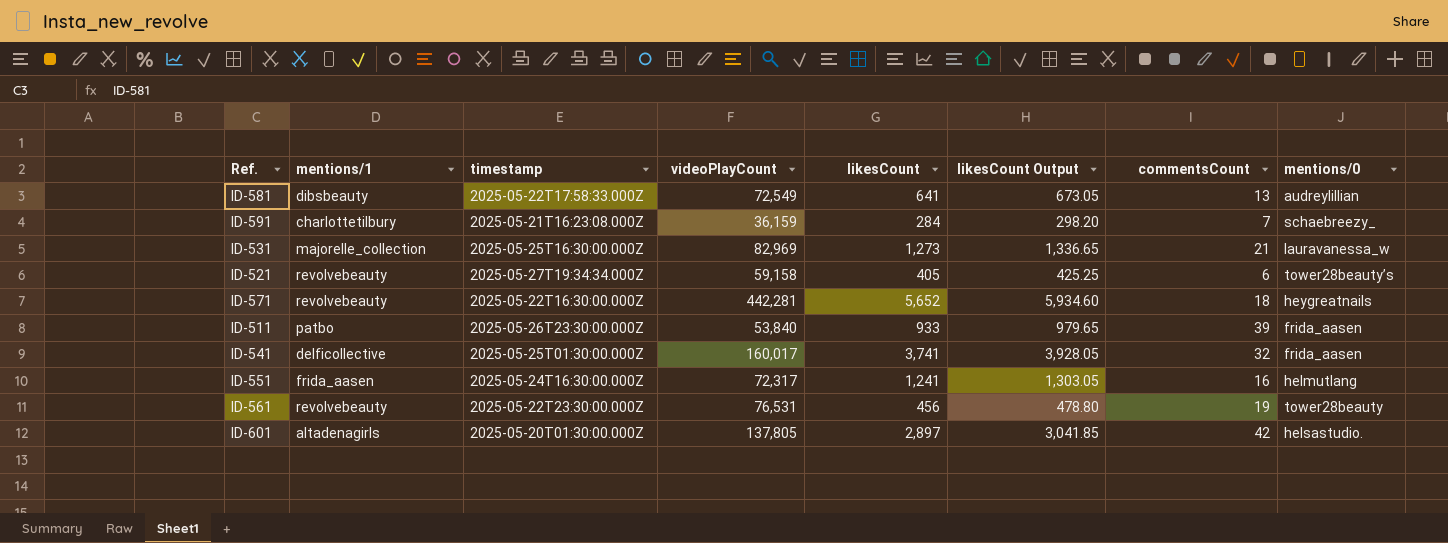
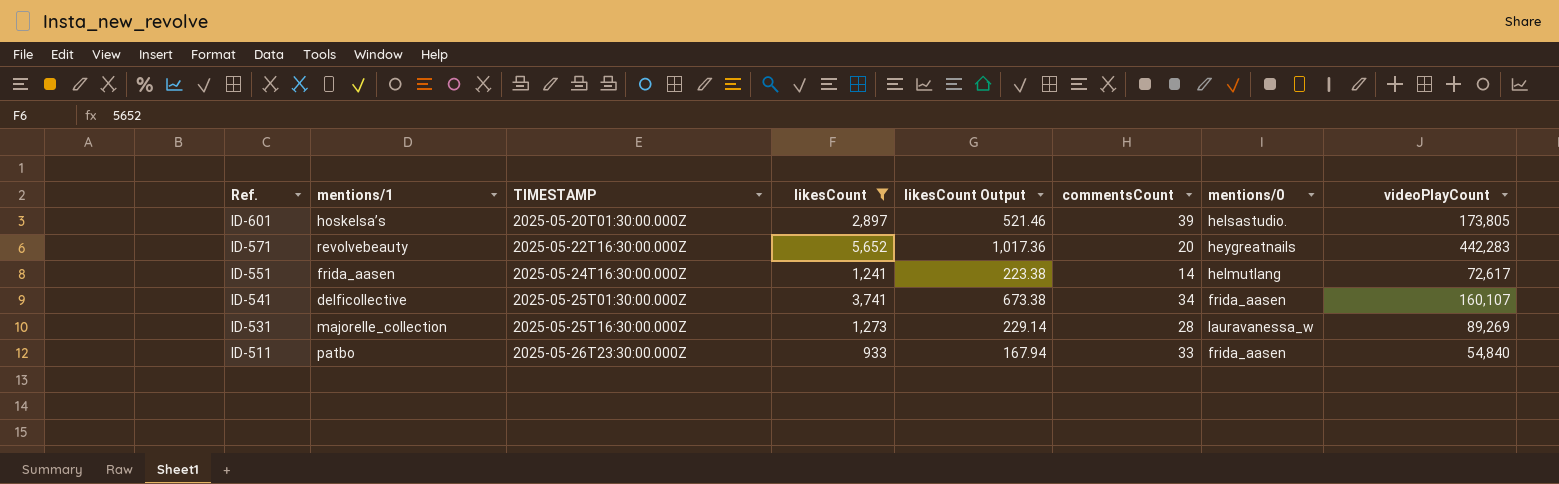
filter: none -> likesCount >= 933
row order: none -> Ref. descending
column name: timestamp -> TIMESTAMP
column likesCount Output | formula: [likesCount] * 1.05 -> [likesCount] * 0.18
column videoPlayCount | position: 4 -> 8
ID-601 | mentions/1: altadenagirls -> hoskelsa’s
ID-601 | commentsCount: 42 -> 39
ID-601 | videoPlayCount: 137,805 -> 173,805
ID-571 | commentsCount: 18 -> 20
ID-571 | videoPlayCount: 442,281 -> 442,283
ID-551 | commentsCount: 16 -> 14
ID-551 | videoPlayCount: 72,317 -> 72,617
ID-541 | commentsCount: 32 -> 34
ID-541 | videoPlayCount: 160,017 -> 160,107
ID-531 | commentsCount: 21 -> 28
ID-531 | videoPlayCount: 82,969 -> 89,269
ID-511 | commentsCount: 39 -> 33
ID-511 | videoPlayCount: 53,840 -> 54,840

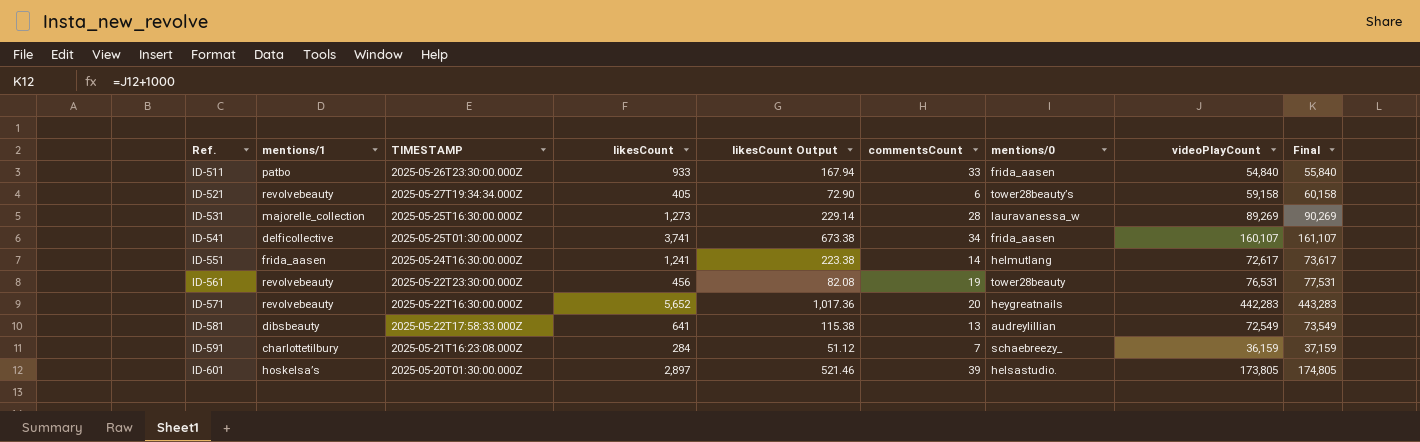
filter: likesCount >= 933 -> none
row order: Ref. descending -> Ref. ascending
column Final | formula: none -> [videoPlayCount] + 1000

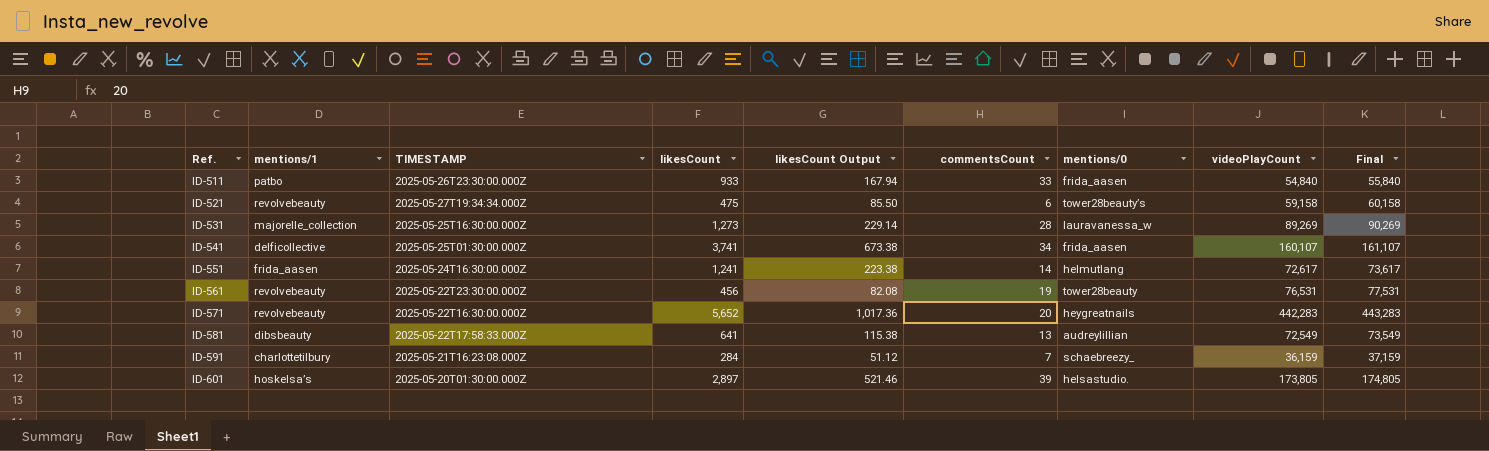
ID-521 | likesCount: 405 -> 475
ID-521 | likesCount Output: 72.90 -> 85.50

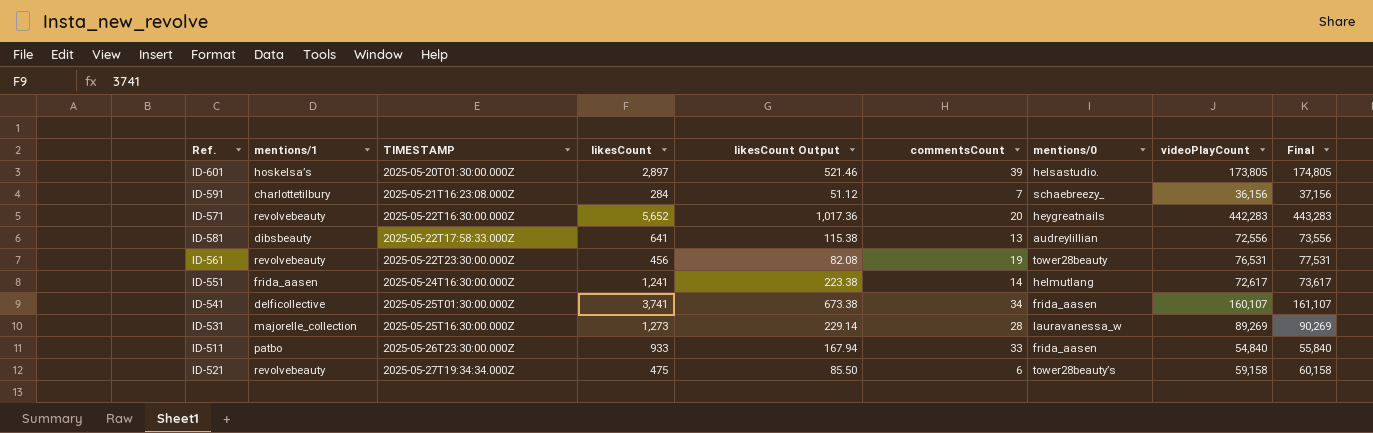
row order: Ref. ascending -> TIMESTAMP ascending
ID-591 | videoPlayCount: 36,159 -> 36,156
ID-591 | Final: 37,159 -> 37,156
ID-581 | videoPlayCount: 72,549 -> 72,556
ID-581 | Final: 73,549 -> 73,556

